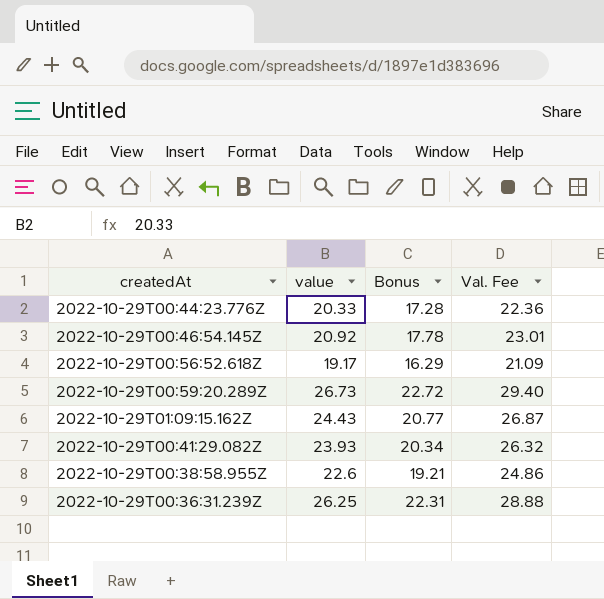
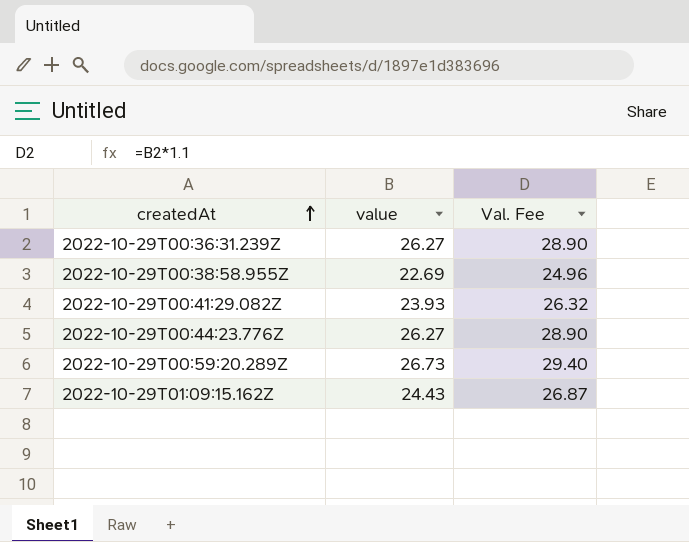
row order: none -> createdAt ascending
column Bonus | formula: [value] * 0.85 -> none
row 2022-10-29T00:46:54.145Z: 20.92 | 17.78 | 23.01 -> none
row 2022-10-29T00:56:52.618Z: 19.17 | 16.29 | 21.09 -> none
2022-10-29T00:36:31.239Z | value: 26.25 -> 26.27
2022-10-29T00:36:31.239Z | Val. Fee: 28.88 -> 28.90
2022-10-29T00:38:58.955Z | value: 22.6 -> 22.69
2022-10-29T00:38:58.955Z | Val. Fee: 24.86 -> 24.96
2022-10-29T00:44:23.776Z | value: 20.33 -> 26.27
2022-10-29T00:44:23.776Z | Val. Fee: 22.36 -> 28.90

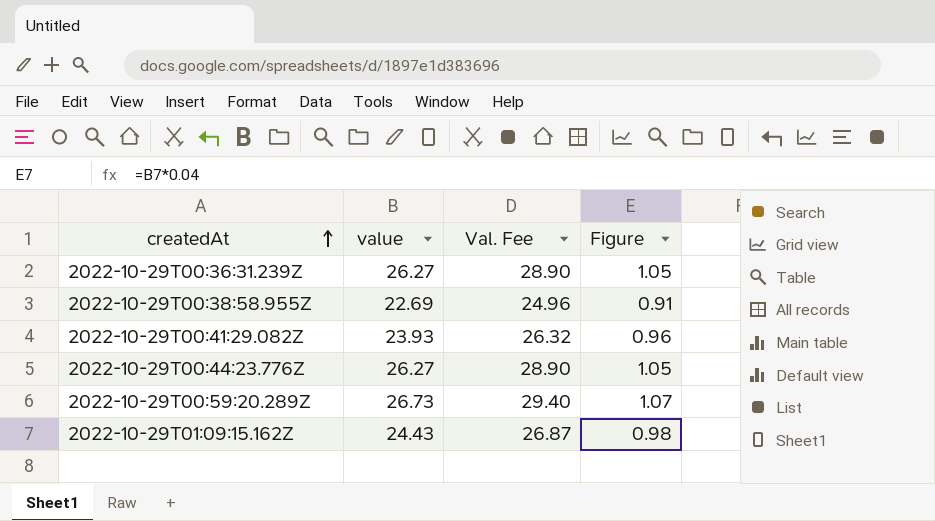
column Figure | formula: none -> [value] * 0.04

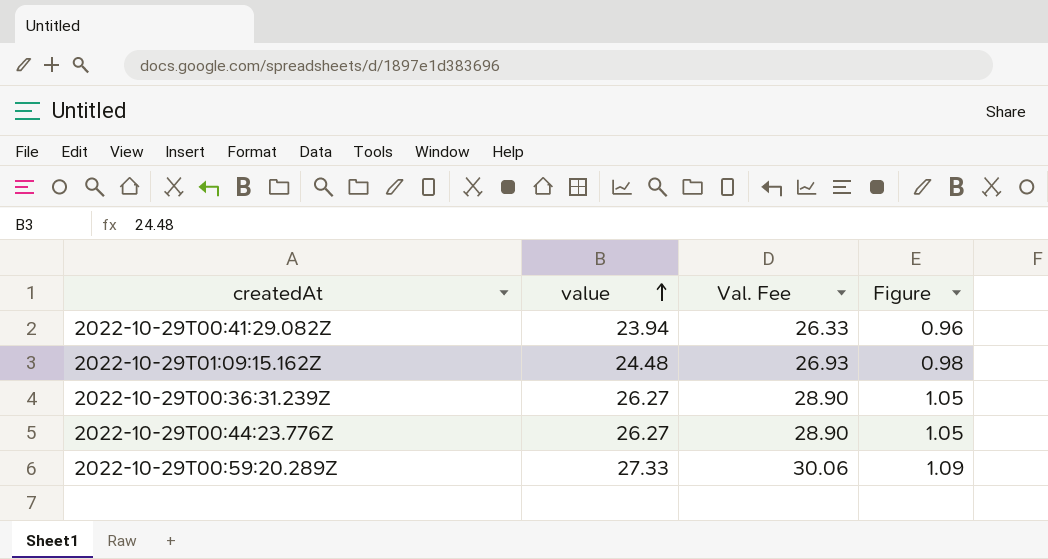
row order: createdAt ascending -> value ascending
row 2022-10-29T00:38:58.955Z: 22.69 | 24.96 | 0.91 -> none
2022-10-29T00:41:29.082Z | value: 23.93 -> 23.94
2022-10-29T00:41:29.082Z | Val. Fee: 26.32 -> 26.33
2022-10-29T01:09:15.162Z | value: 24.43 -> 24.48
2022-10-29T01:09:15.162Z | Val. Fee: 26.87 -> 26.93
2022-10-29T00:59:20.289Z | value: 26.73 -> 27.33
2022-10-29T00:59:20.289Z | Val. Fee: 29.40 -> 30.06
2022-10-29T00:59:20.289Z | Figure: 1.07 -> 1.09

